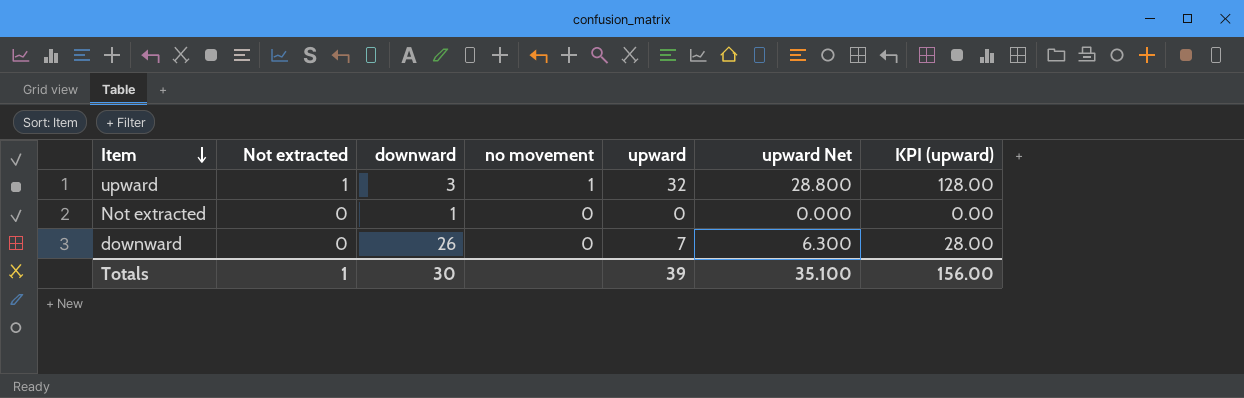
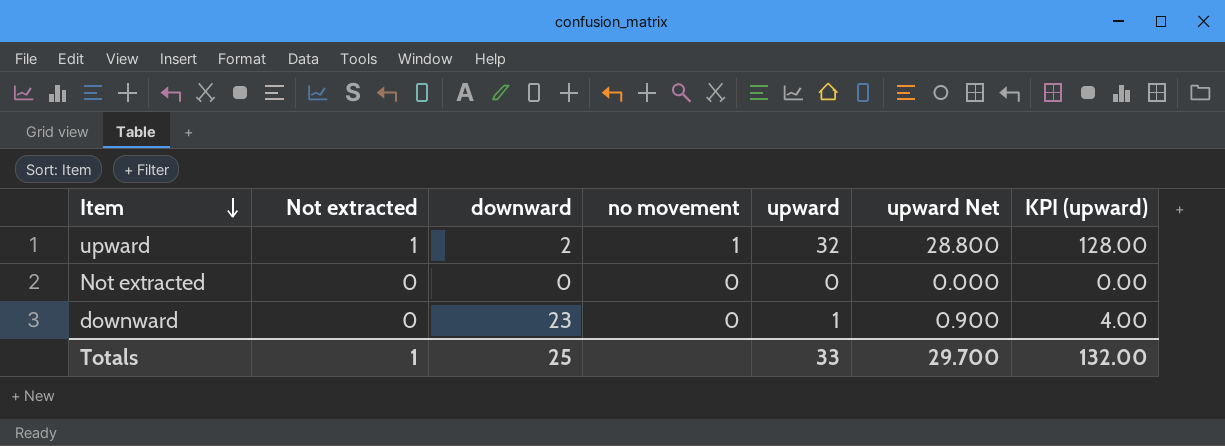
upward | downward: 3 -> 2
Not extracted | downward: 1 -> 0
downward | downward: 26 -> 23
downward | upward: 7 -> 1
downward | upward Net: 6.300 -> 0.900
downward | KPI (upward): 28.00 -> 4.00
Totals | downward: 30 -> 25
Totals | upward: 39 -> 33
Totals | upward Net: 35.100 -> 29.700
Totals | KPI (upward): 156.00 -> 132.00

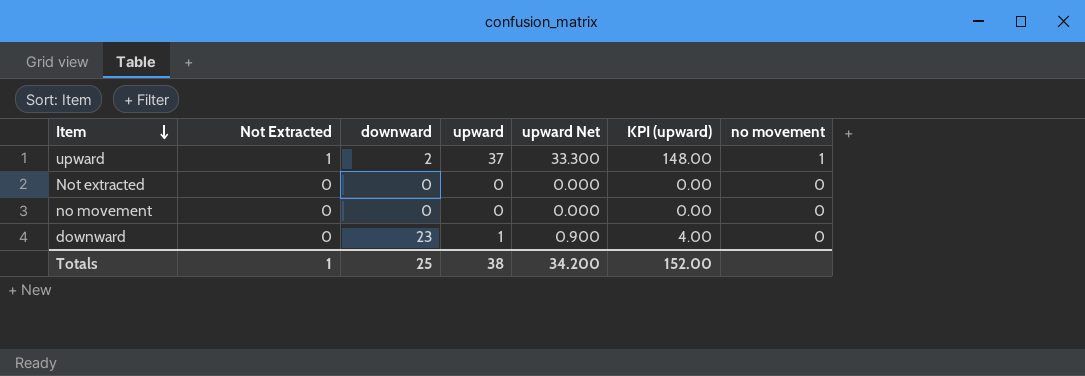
column name: Not extracted -> Not Extracted
column no movement | position: 4 -> 7
upward | upward: 32 -> 37
upward | upward Net: 28.800 -> 33.300
upward | KPI (upward): 128.00 -> 148.00
row no movement: none -> 0 | 0 | 0 | 0.000 | 0.00 | 0
Totals | upward: 33 -> 38
Totals | upward Net: 29.700 -> 34.200
Totals | KPI (upward): 132.00 -> 152.00

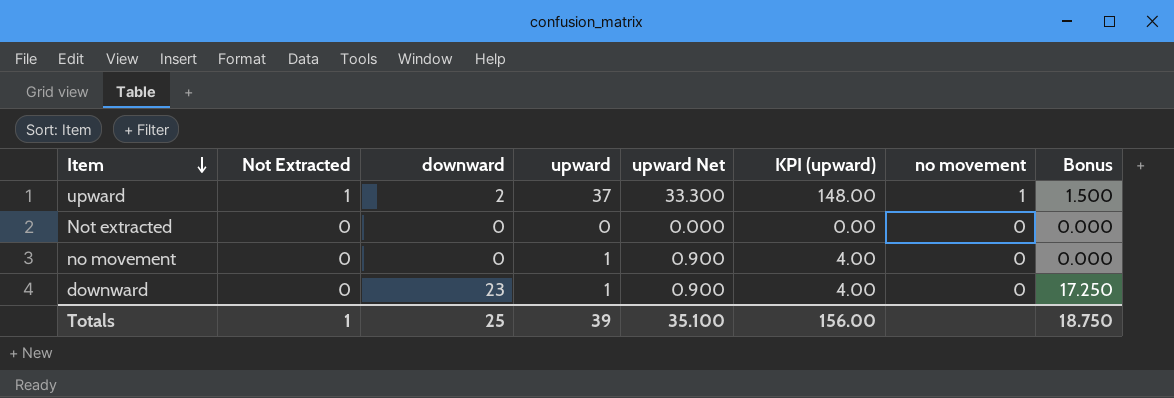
column Bonus | formula: none -> [downward] * 0.75
no movement | upward: 0 -> 1
no movement | upward Net: 0.000 -> 0.900
no movement | KPI (upward): 0.00 -> 4.00
Totals | upward: 38 -> 39
Totals | upward Net: 34.200 -> 35.100
Totals | KPI (upward): 152.00 -> 156.00

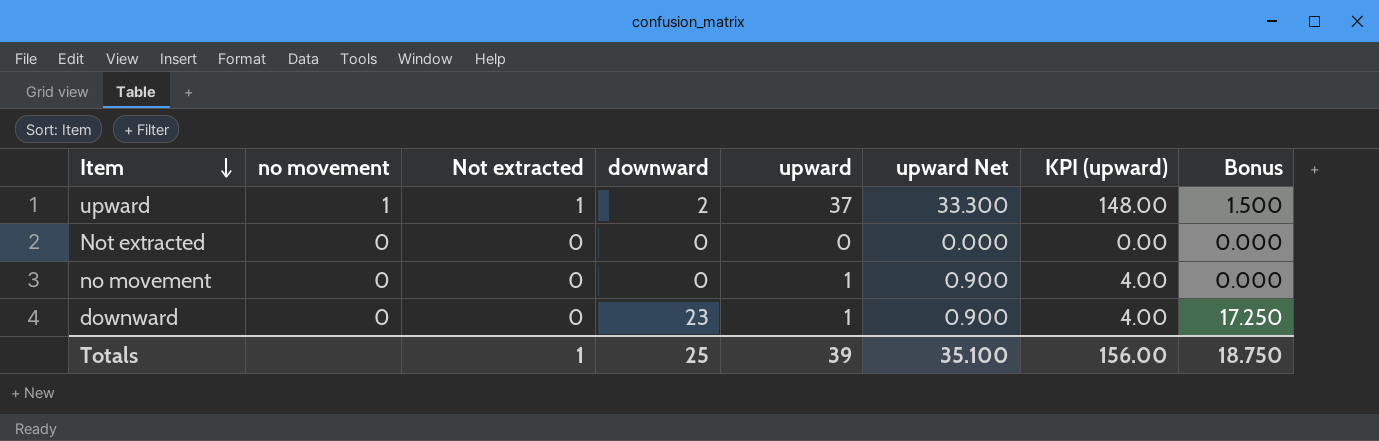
column no movement | position: 7 -> 2
column name: Not Extracted -> Not extracted

